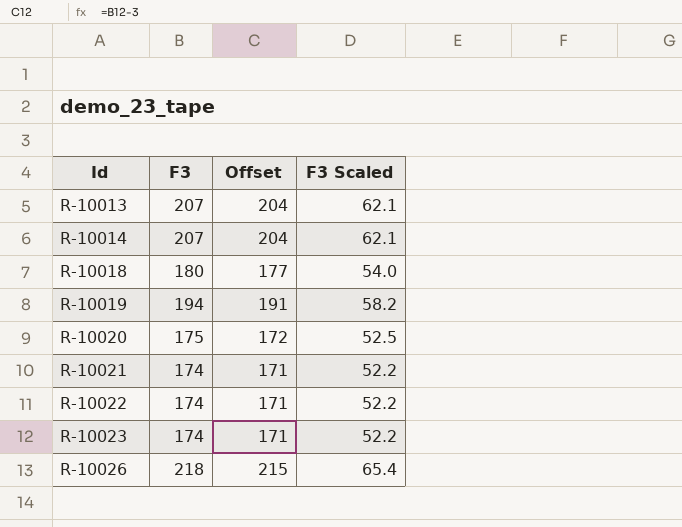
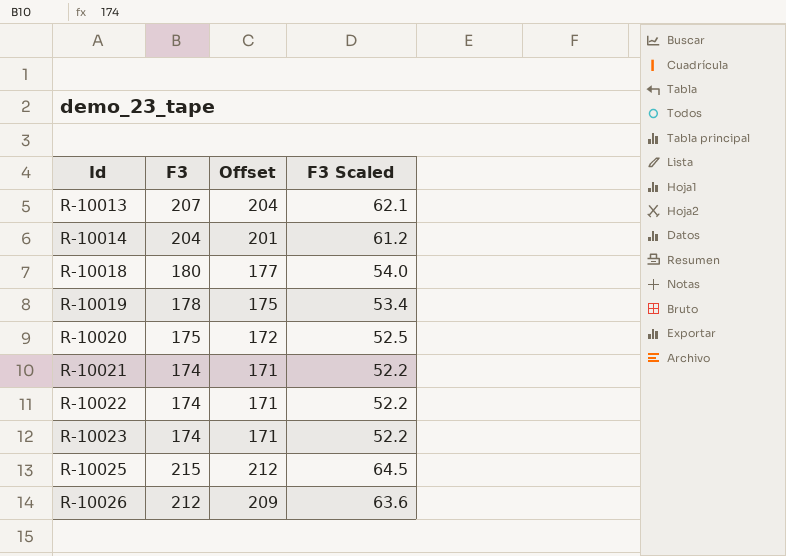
R-10014 | F3: 207 -> 204
R-10014 | Offset: 204 -> 201
R-10014 | F3 Scaled: 62.1 -> 61.2
R-10019 | F3: 194 -> 178
R-10019 | Offset: 191 -> 175
R-10019 | F3 Scaled: 58.2 -> 53.4
row R-10025: none -> 215 | 212 | 64.5
R-10026 | F3: 218 -> 212
R-10026 | Offset: 215 -> 209
R-10026 | F3 Scaled: 65.4 -> 63.6

